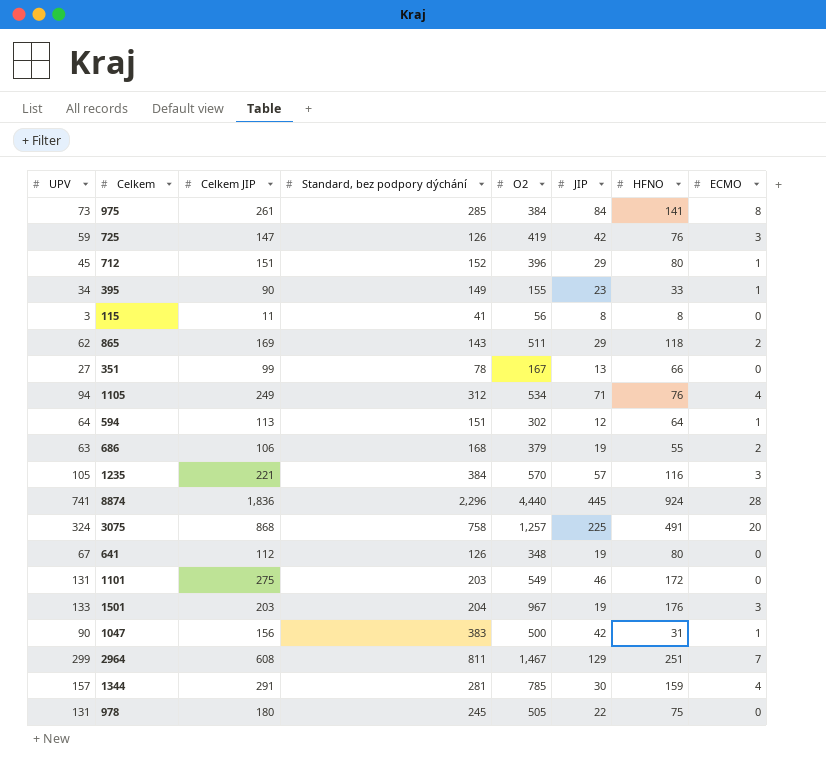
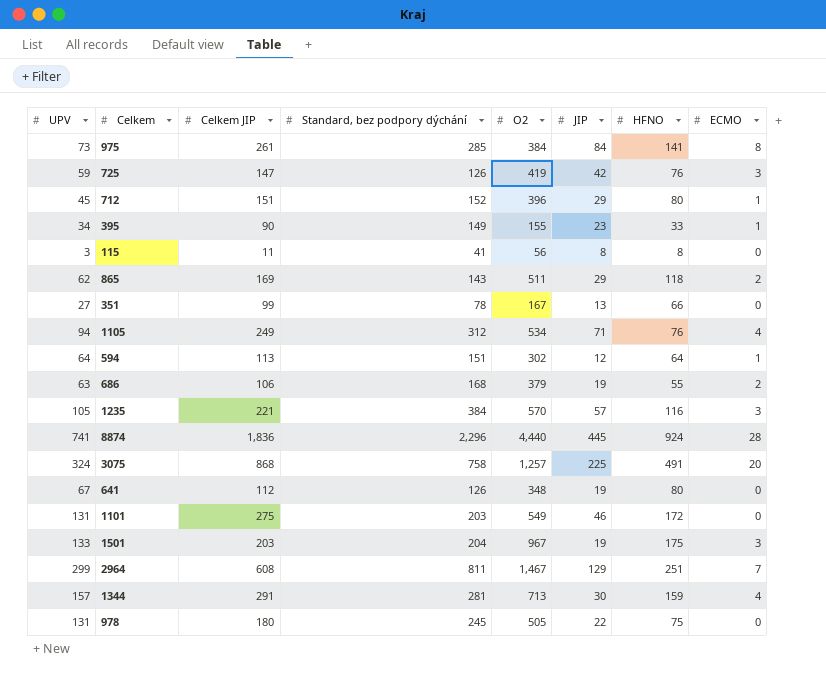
row 1047: 90 | 156 | 383 | 500 | 42 | 31 | 1 -> none
1501 | HFNO: 176 -> 175
1344 | O2: 785 -> 713

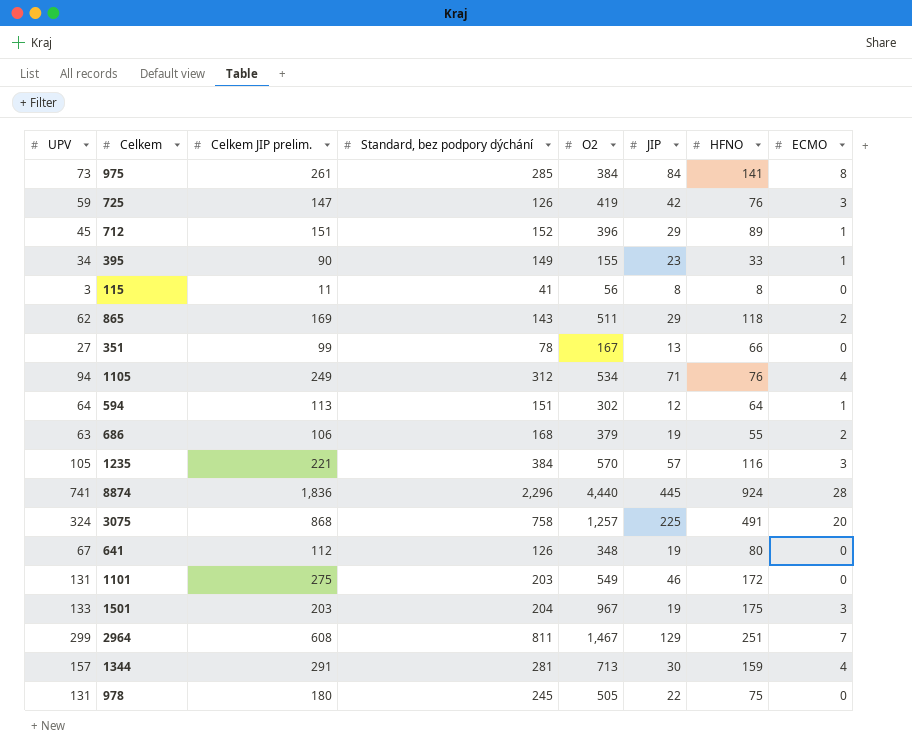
column name: Celkem JIP -> Celkem JIP prelim.
712 | HFNO: 80 -> 89

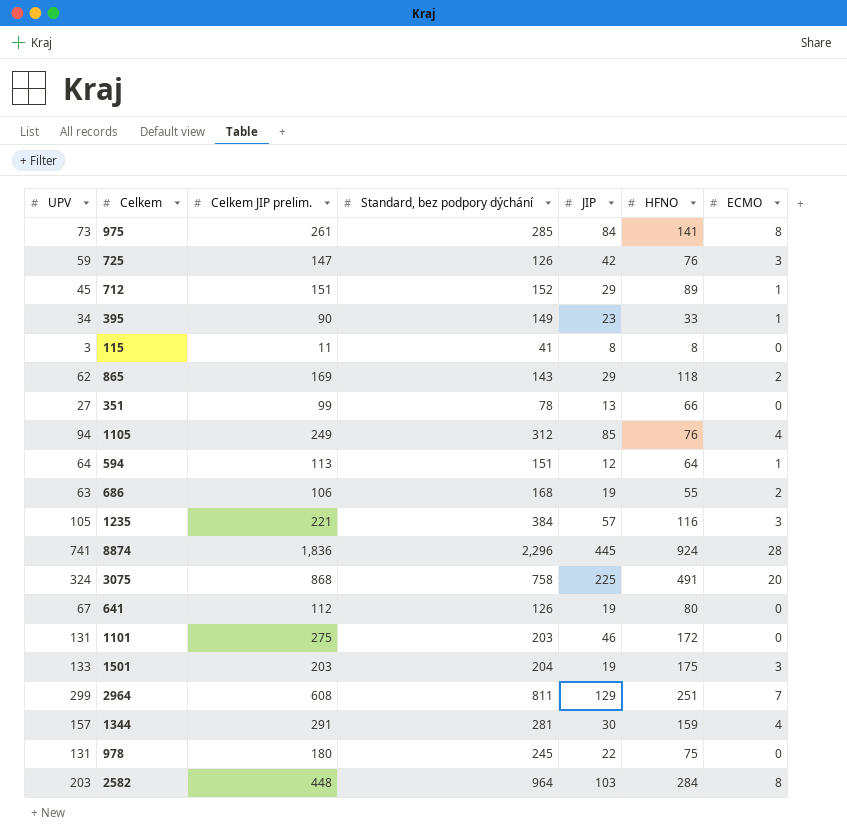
column O2 | position: 5 -> none
1105 | JIP: 71 -> 85
row 2582: none -> 203 | 448 | 964 | 103 | 284 | 8

